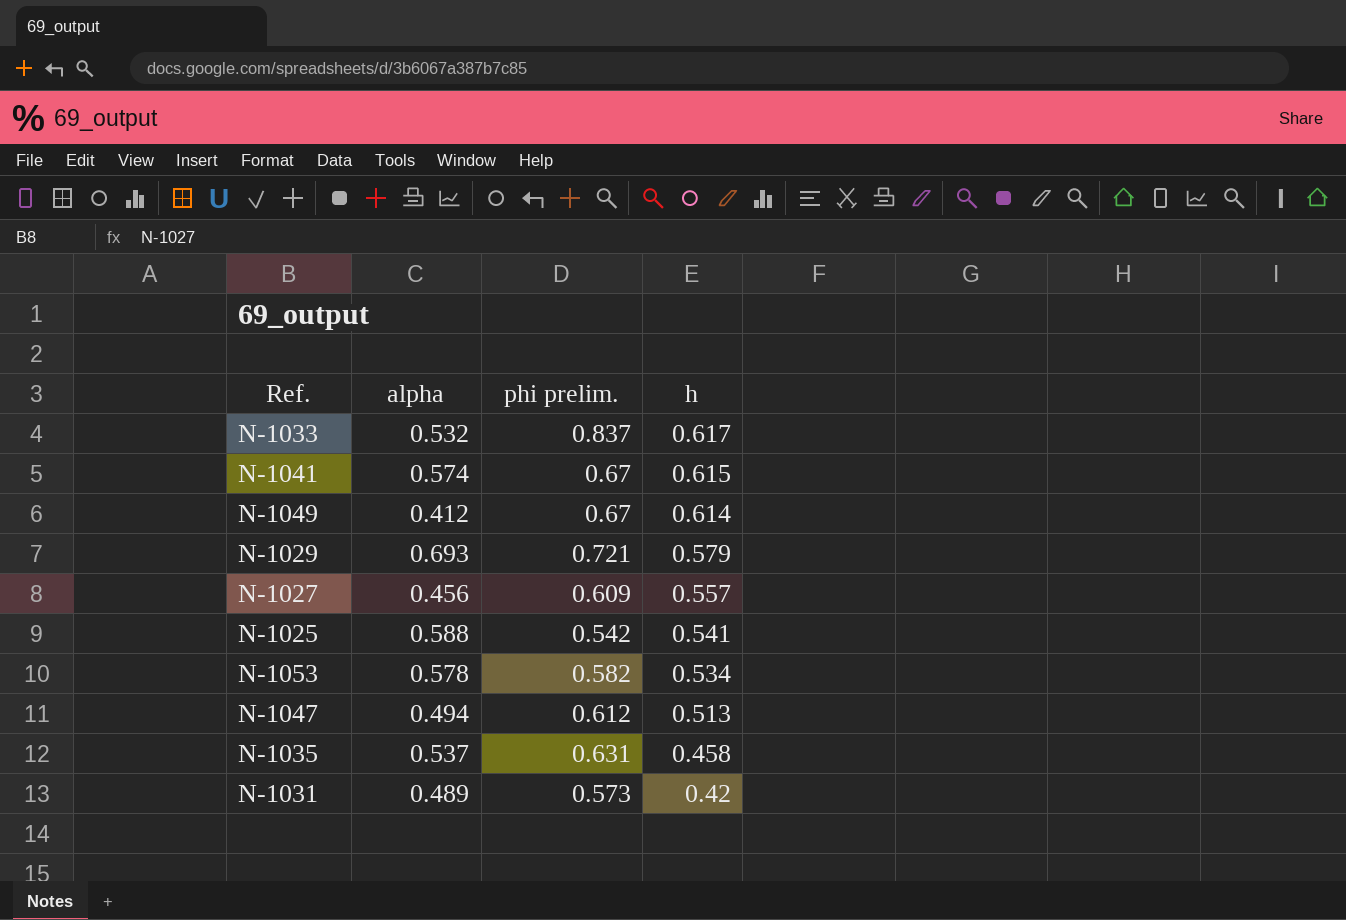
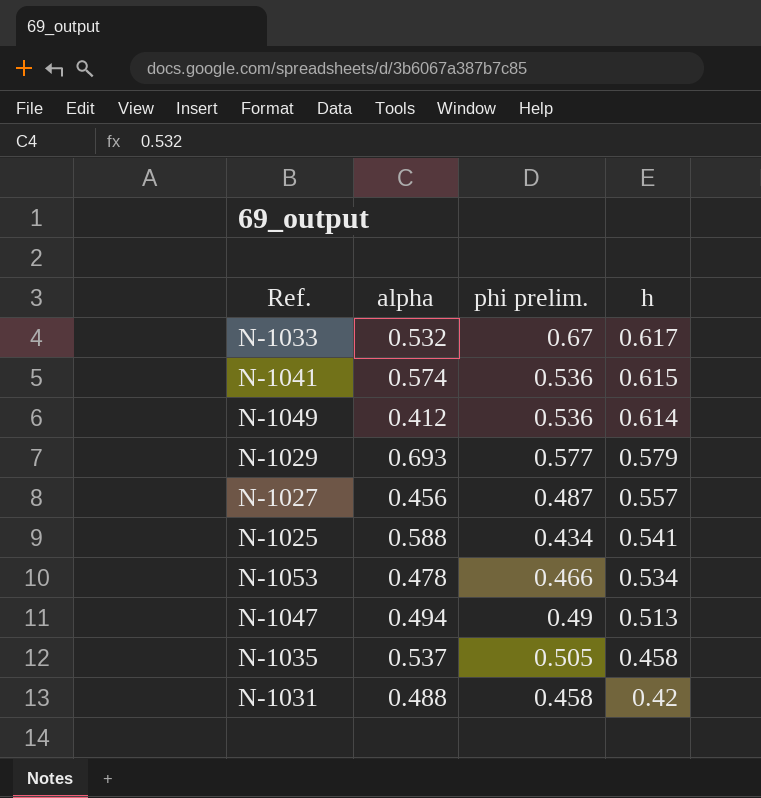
N-1033 | phi prelim.: 0.837 -> 0.67
N-1041 | phi prelim.: 0.67 -> 0.536
N-1049 | phi prelim.: 0.67 -> 0.536
N-1029 | phi prelim.: 0.721 -> 0.577
N-1027 | phi prelim.: 0.609 -> 0.487
N-1025 | phi prelim.: 0.542 -> 0.434
N-1053 | alpha: 0.578 -> 0.478
N-1053 | phi prelim.: 0.582 -> 0.466
N-1047 | phi prelim.: 0.612 -> 0.49
N-1035 | phi prelim.: 0.631 -> 0.505
N-1031 | alpha: 0.489 -> 0.488
N-1031 | phi prelim.: 0.573 -> 0.458

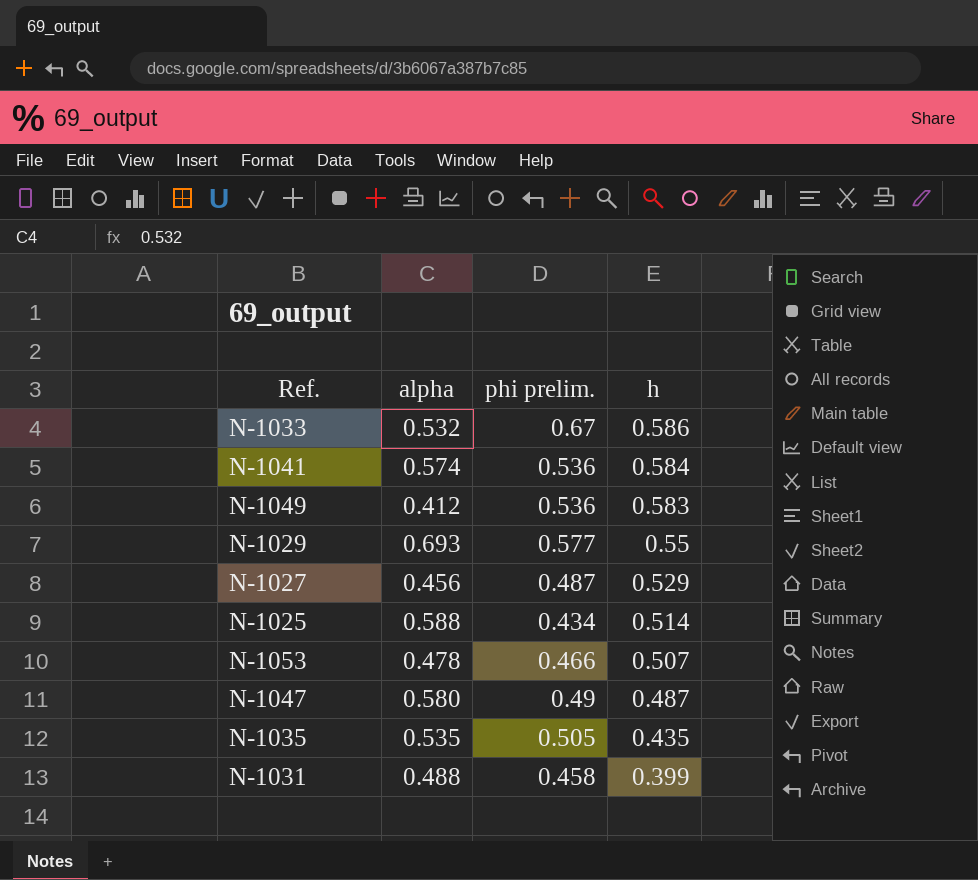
N-1033 | h: 0.617 -> 0.586
N-1041 | h: 0.615 -> 0.584
N-1049 | h: 0.614 -> 0.583
N-1029 | h: 0.579 -> 0.55
N-1027 | h: 0.557 -> 0.529
N-1025 | h: 0.541 -> 0.514
N-1053 | h: 0.534 -> 0.507
N-1047 | alpha: 0.494 -> 0.580
N-1047 | h: 0.513 -> 0.487
N-1035 | alpha: 0.537 -> 0.535
N-1035 | h: 0.458 -> 0.435
N-1031 | h: 0.42 -> 0.399

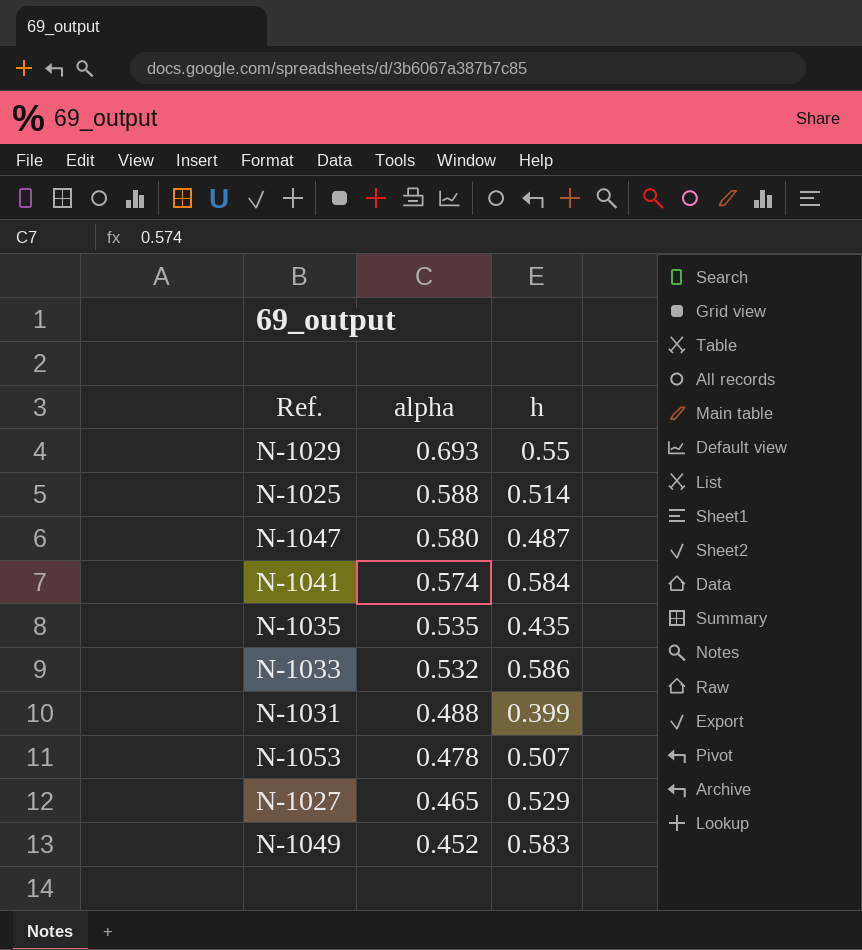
row order: h descending -> alpha descending
column phi prelim. | position: 3 -> none
N-1027 | alpha: 0.456 -> 0.465
N-1049 | alpha: 0.412 -> 0.452

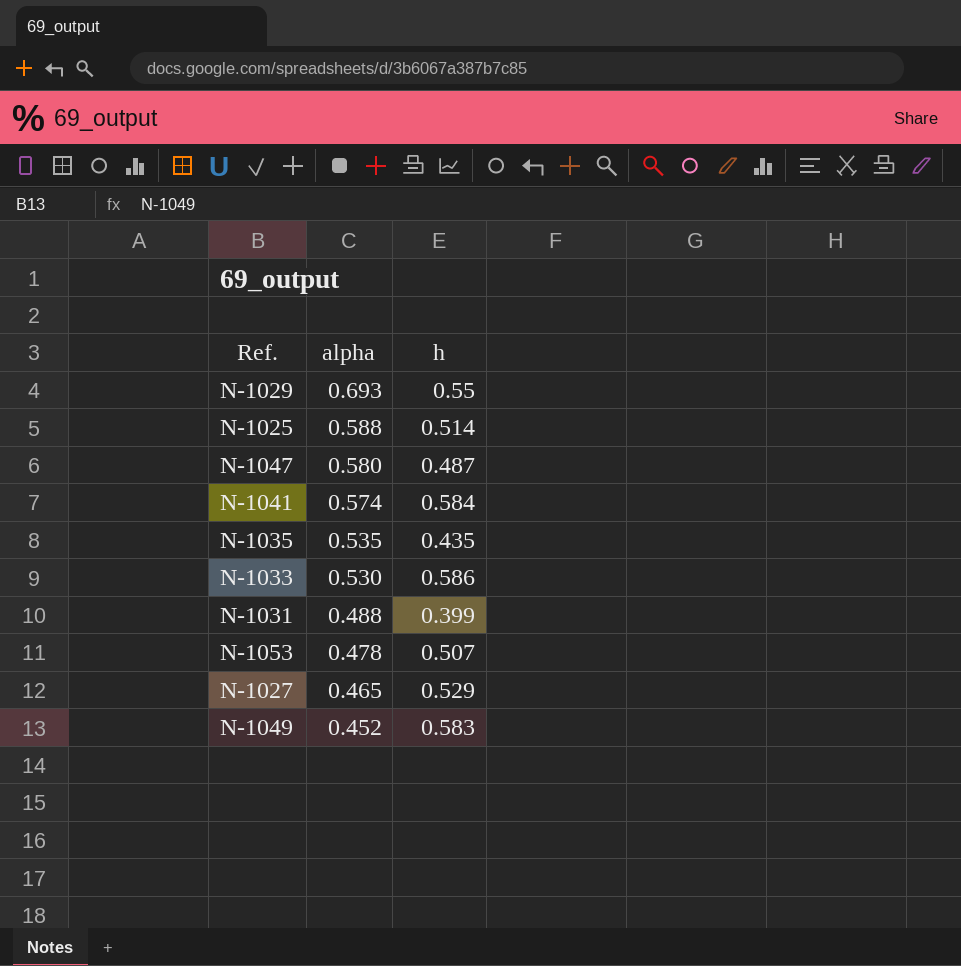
N-1033 | alpha: 0.532 -> 0.530

